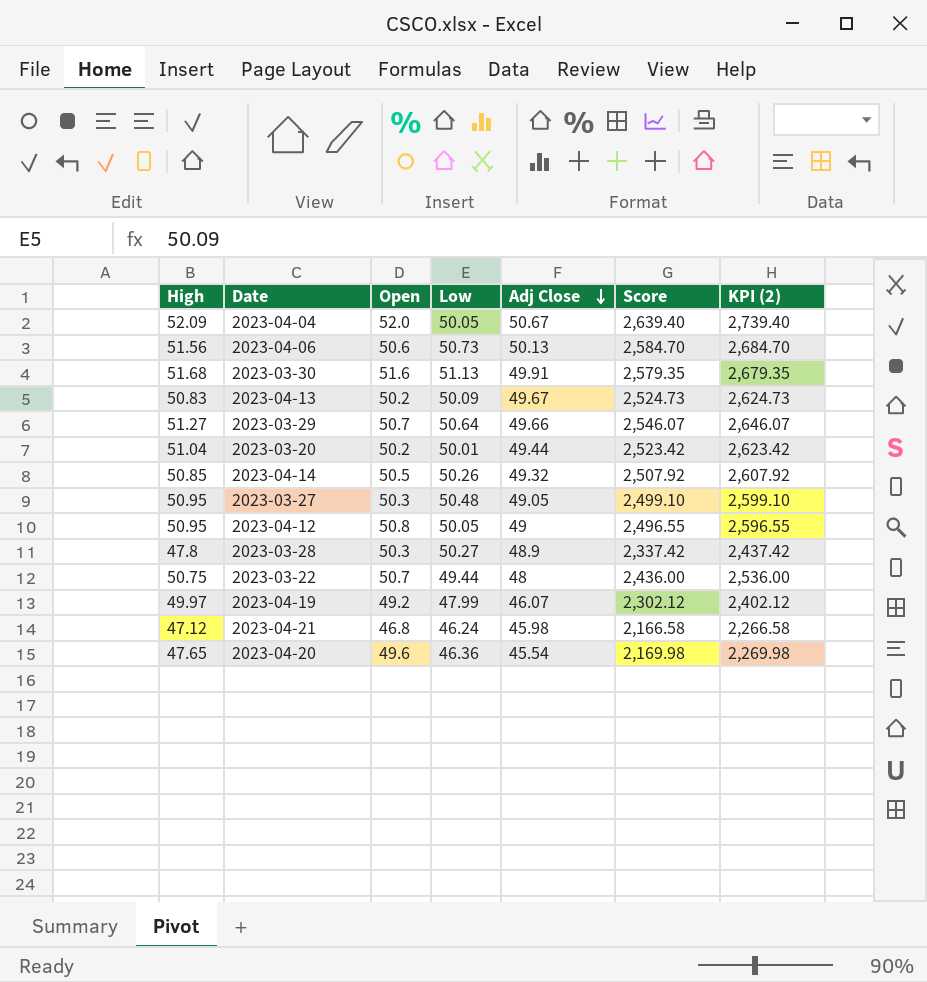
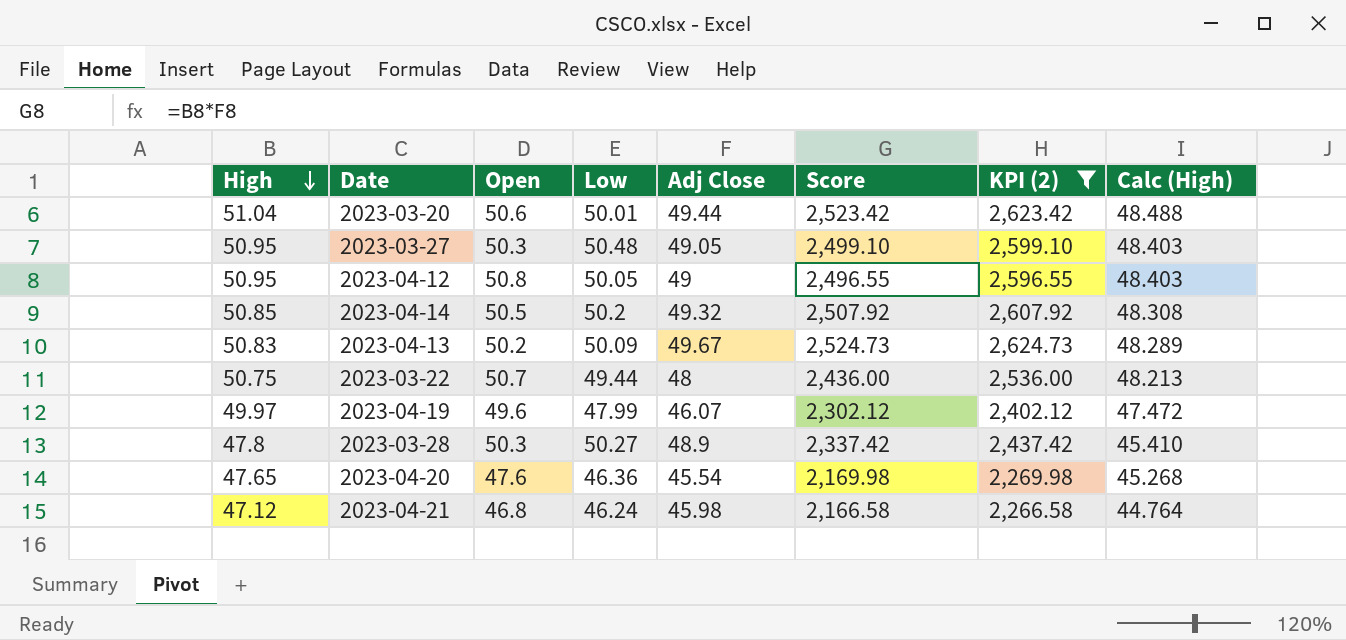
filter: none -> KPI (2) <= 2,624.73
row order: Adj Close descending -> High descending
column Calc (High) | formula: none -> [High] * 0.95
2023-03-20 | Open: 50.2 -> 50.6
2023-04-14 | Low: 50.26 -> 50.2
2023-04-19 | Open: 49.2 -> 49.6
2023-04-20 | Open: 49.6 -> 47.6

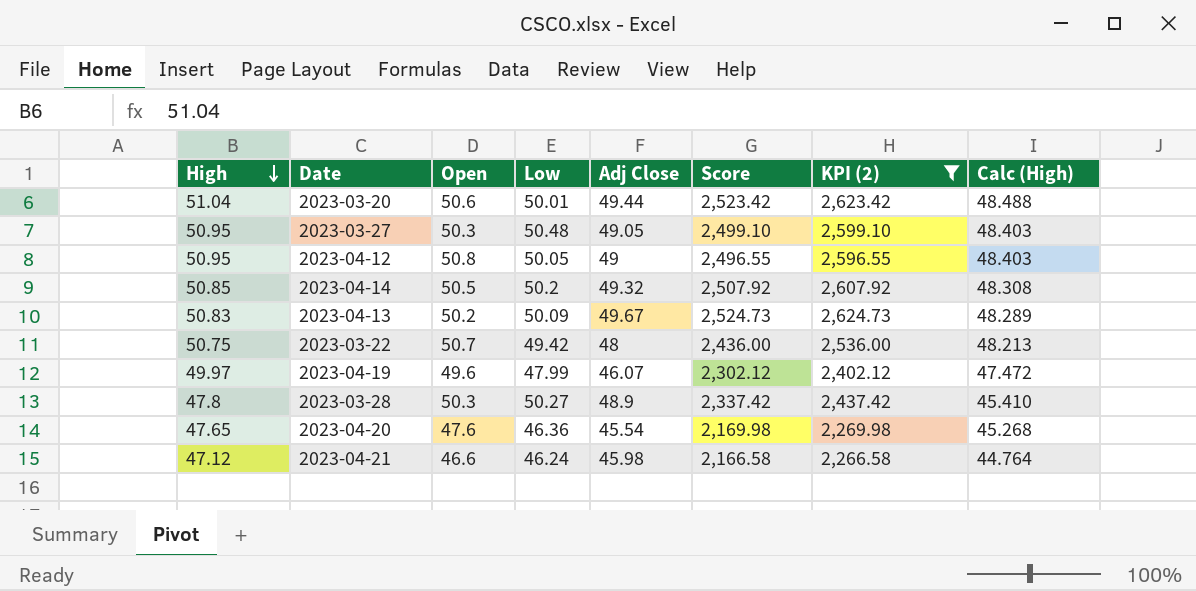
2023-03-22 | Low: 49.44 -> 49.42
2023-04-21 | Open: 46.8 -> 46.6

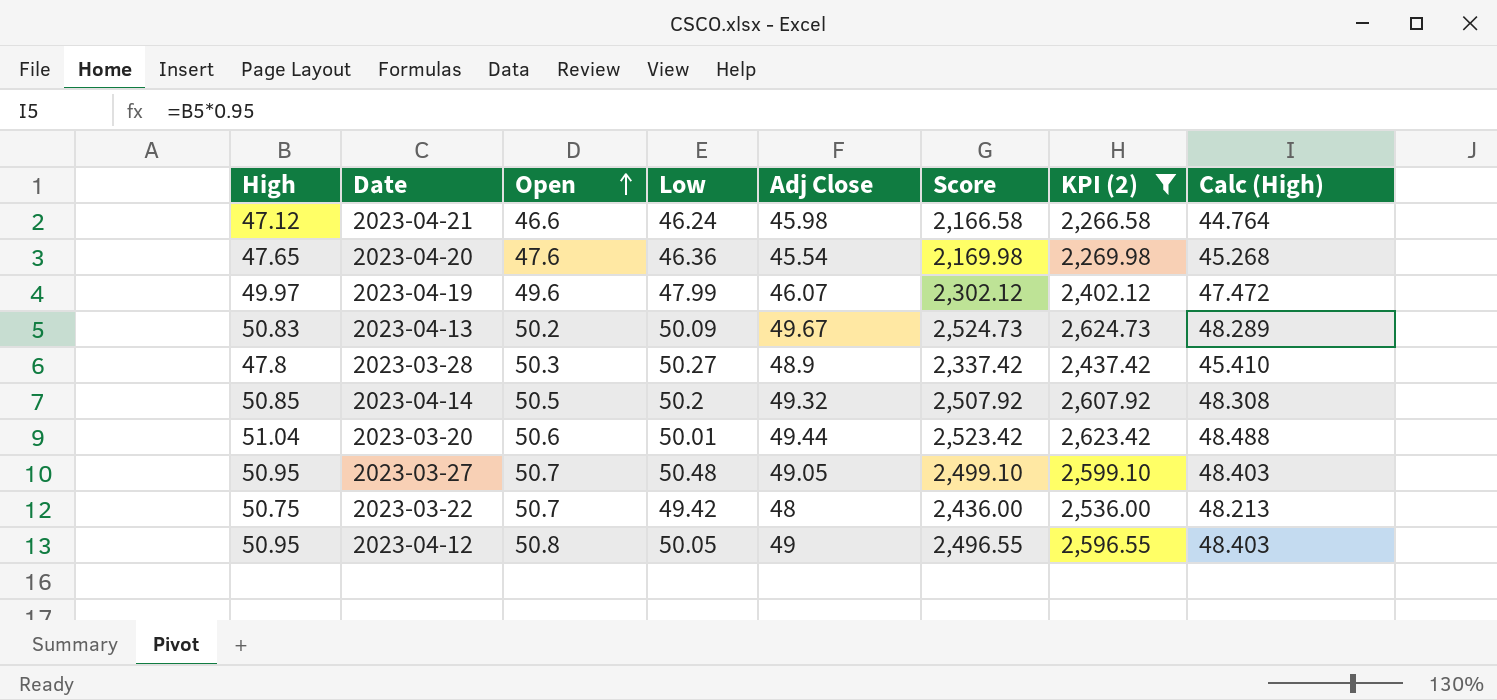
row order: High descending -> Open ascending
2023-03-27 | Open: 50.3 -> 50.7

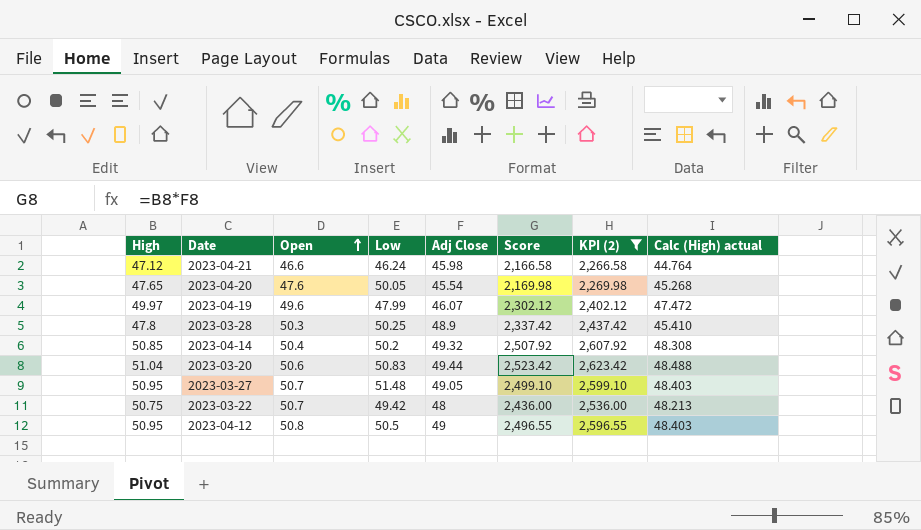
column name: Calc (High) -> Calc (High) actual
row 2023-04-13: 50.83 | 50.2 | 50.09 | 49.67 | 2,524.73 | 2,624.73 | 48.289 -> none
2023-04-20 | Low: 46.36 -> 50.05
2023-03-28 | Low: 50.27 -> 50.25
2023-04-14 | Open: 50.5 -> 50.4
2023-03-20 | Low: 50.01 -> 50.83
2023-03-27 | Low: 50.48 -> 51.48
2023-04-12 | Low: 50.05 -> 50.5

